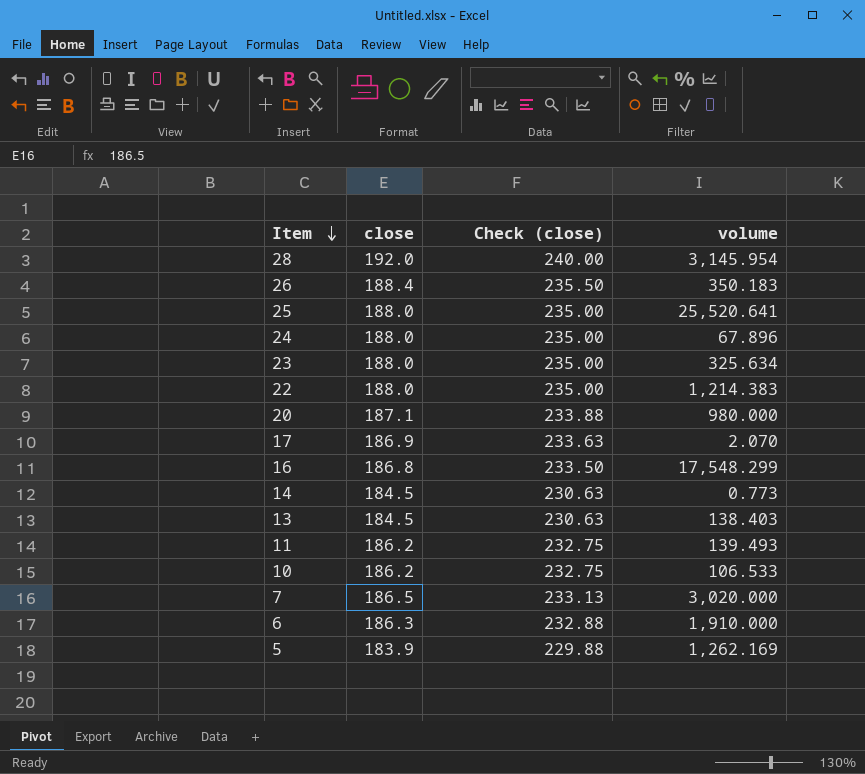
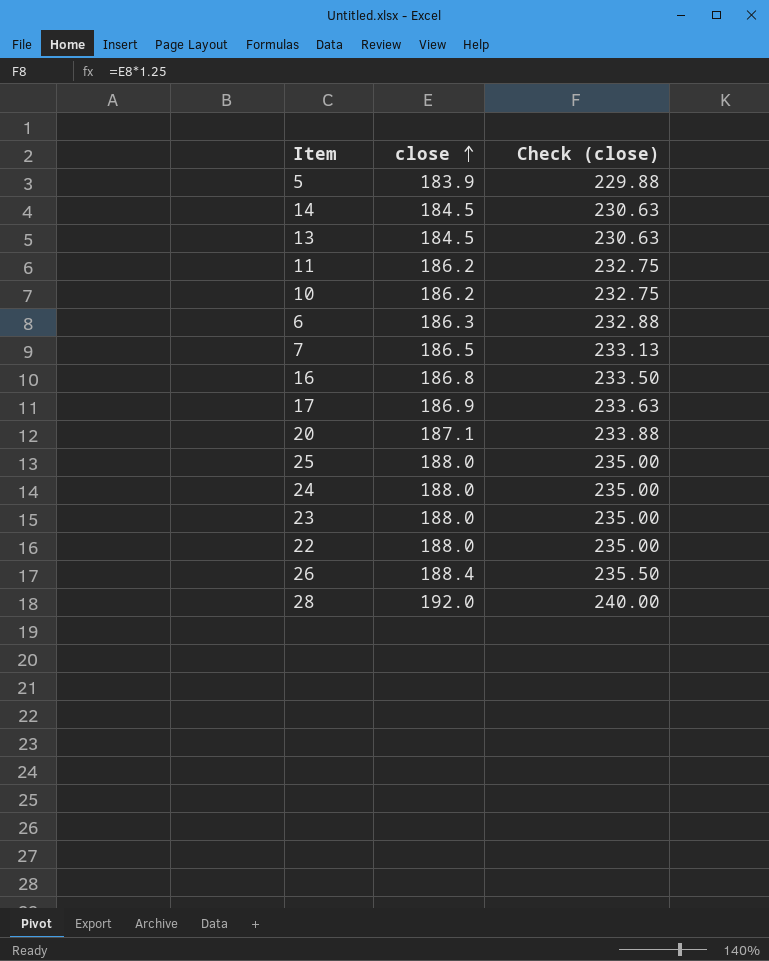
row order: Item descending -> close ascending
column volume | position: 4 -> none

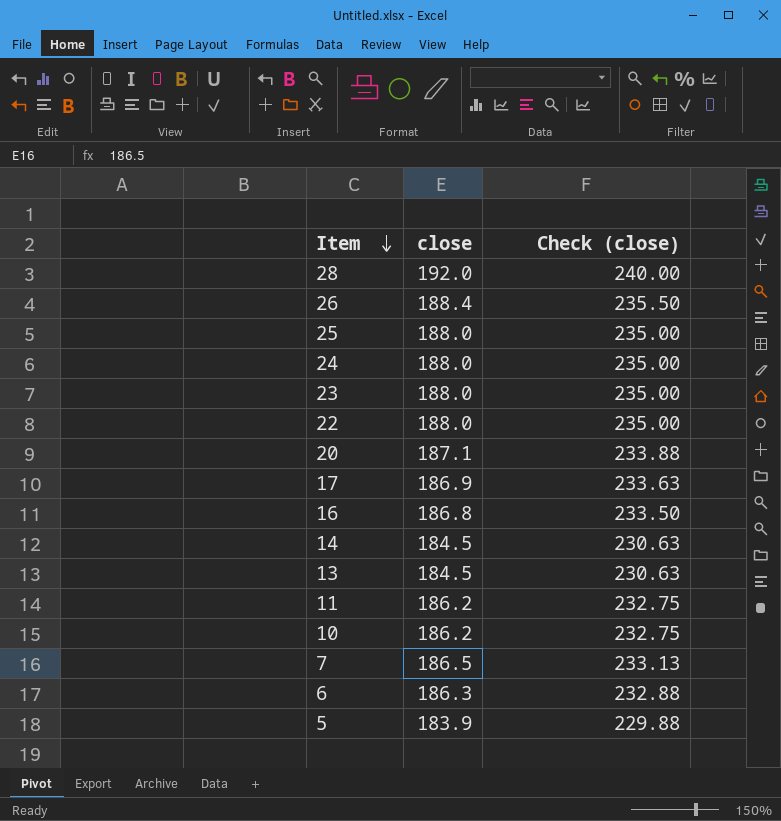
row order: close ascending -> Item descending

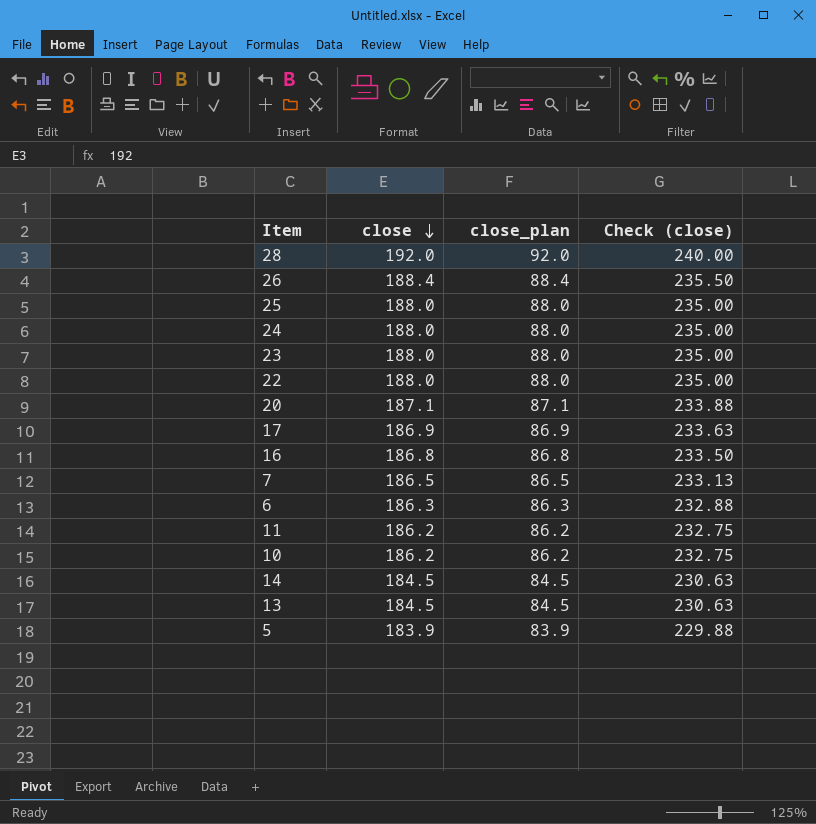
row order: Item descending -> close descending
column close_plan | formula: none -> [close] - 100

